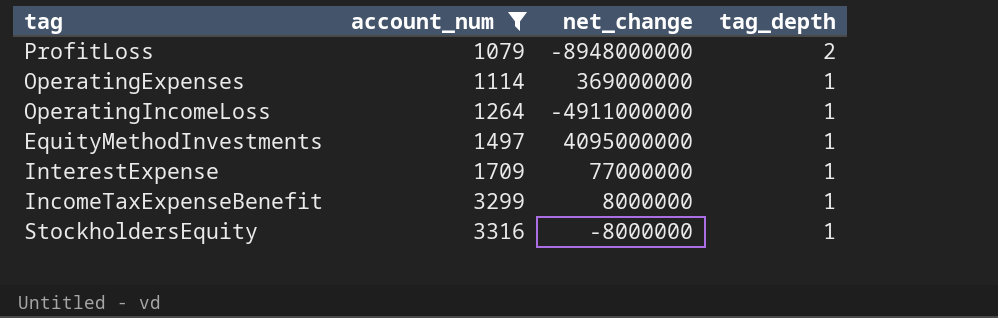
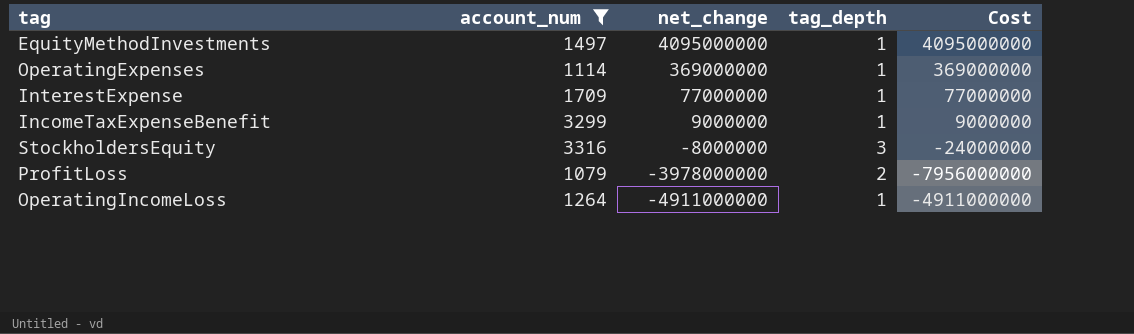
row order: account_num ascending -> net_change descending
column Cost | formula: none -> [net_change] * [tag_depth]
IncomeTaxExpenseBenefit | net_change: 8000000 -> 9000000
StockholdersEquity | tag_depth: 1 -> 3
ProfitLoss | net_change: -8948000000 -> -3978000000

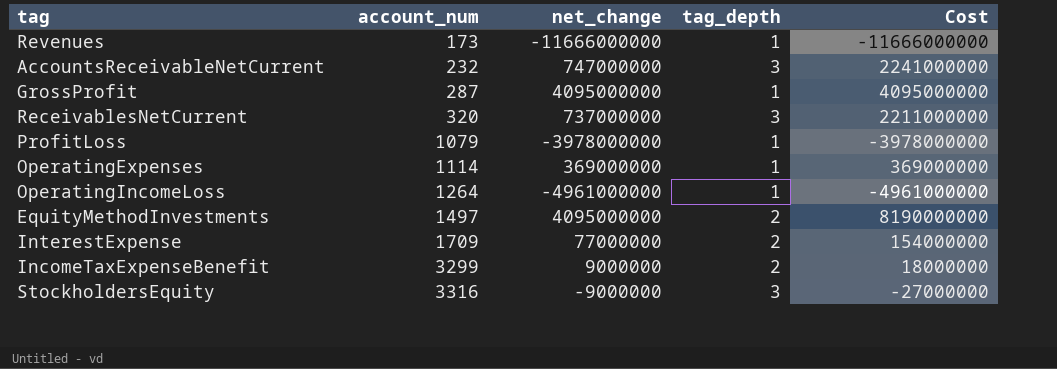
filter: account_num >= 1079 -> none
row order: net_change descending -> account_num ascending
ProfitLoss | tag_depth: 2 -> 1
ProfitLoss | Cost: -7956000000 -> -3978000000
OperatingIncomeLoss | net_change: -4911000000 -> -4961000000
OperatingIncomeLoss | Cost: -4911000000 -> -4961000000
EquityMethodInvestments | tag_depth: 1 -> 2
EquityMethodInvestments | Cost: 4095000000 -> 8190000000
InterestExpense | tag_depth: 1 -> 2
InterestExpense | Cost: 77000000 -> 154000000
IncomeTaxExpenseBenefit | tag_depth: 1 -> 2
IncomeTaxExpenseBenefit | Cost: 9000000 -> 18000000
StockholdersEquity | net_change: -8000000 -> -9000000
StockholdersEquity | Cost: -24000000 -> -27000000

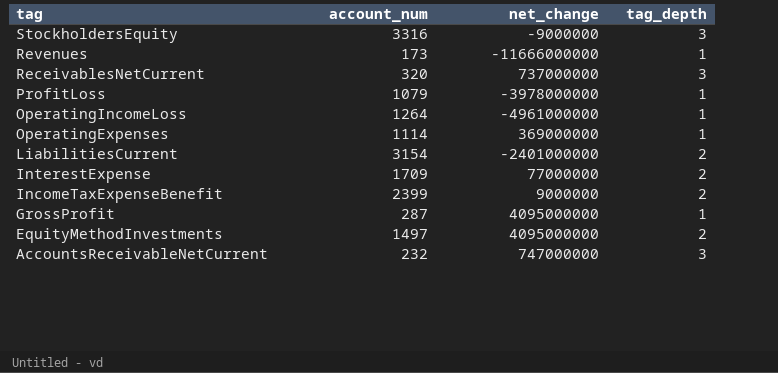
row order: account_num ascending -> tag descending
column Cost | formula: [net_change] * [tag_depth] -> none
row LiabilitiesCurrent: none -> 3154 | -2401000000 | 2
IncomeTaxExpenseBenefit | account_num: 3299 -> 2399

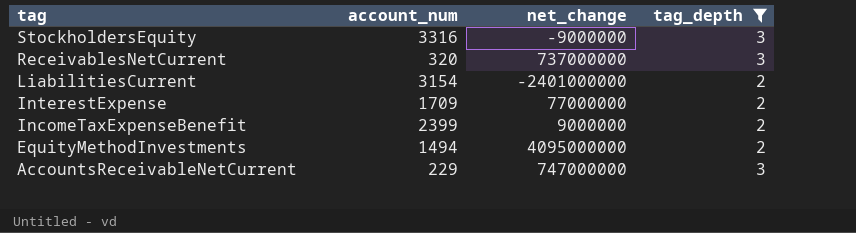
filter: none -> tag_depth != 1
EquityMethodInvestments | account_num: 1497 -> 1494
AccountsReceivableNetCurrent | account_num: 232 -> 229

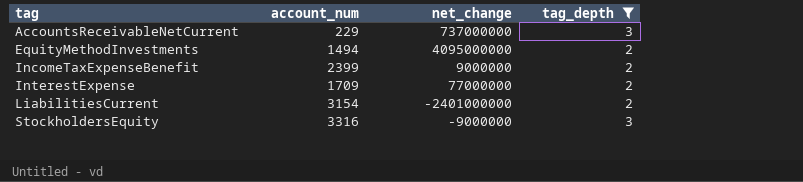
row order: tag descending -> tag ascending
row ReceivablesNetCurrent: 320 | 737000000 | 3 -> none
AccountsReceivableNetCurrent | net_change: 747000000 -> 737000000

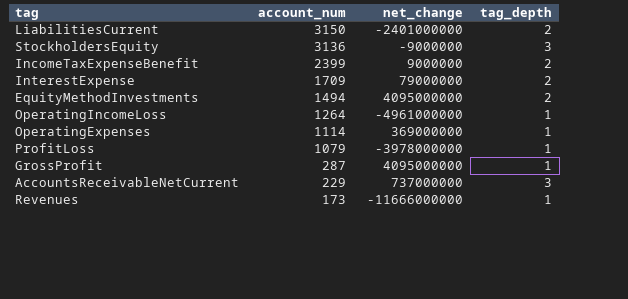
filter: tag_depth != 1 -> none
row order: tag ascending -> account_num descending
LiabilitiesCurrent | account_num: 3154 -> 3150
StockholdersEquity | account_num: 3316 -> 3136
InterestExpense | net_change: 77000000 -> 79000000

